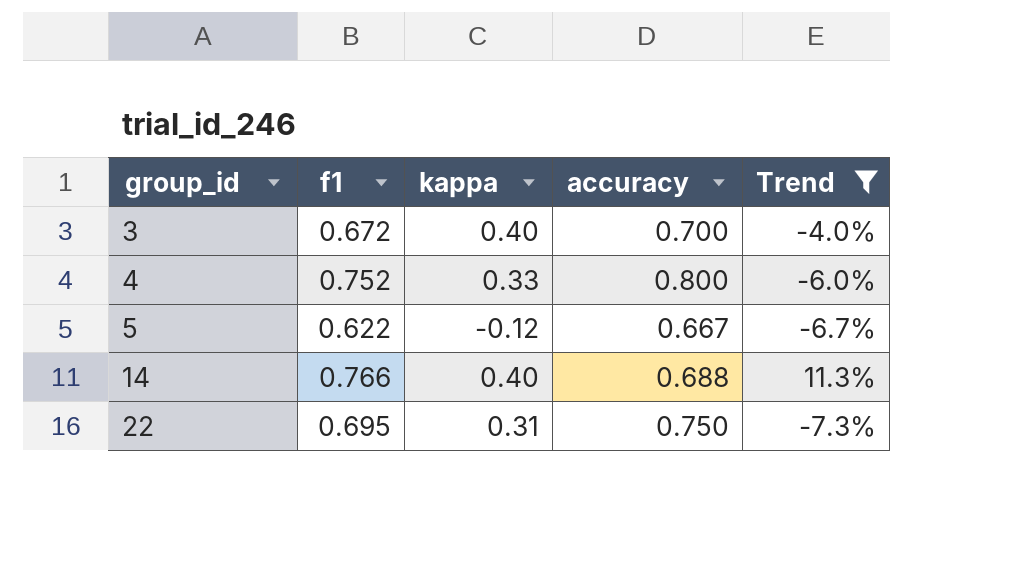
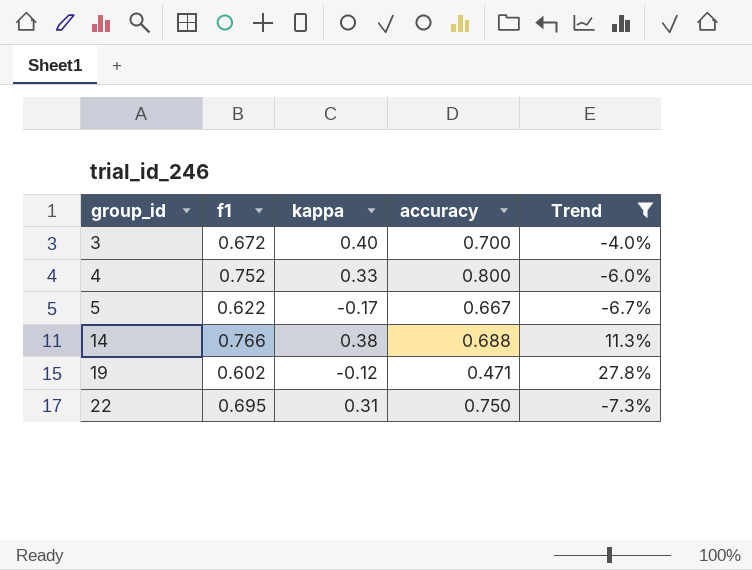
5 | kappa: -0.12 -> -0.17
14 | kappa: 0.40 -> 0.38
row 19: none -> 0.602 | -0.12 | 0.471 | 27.8%

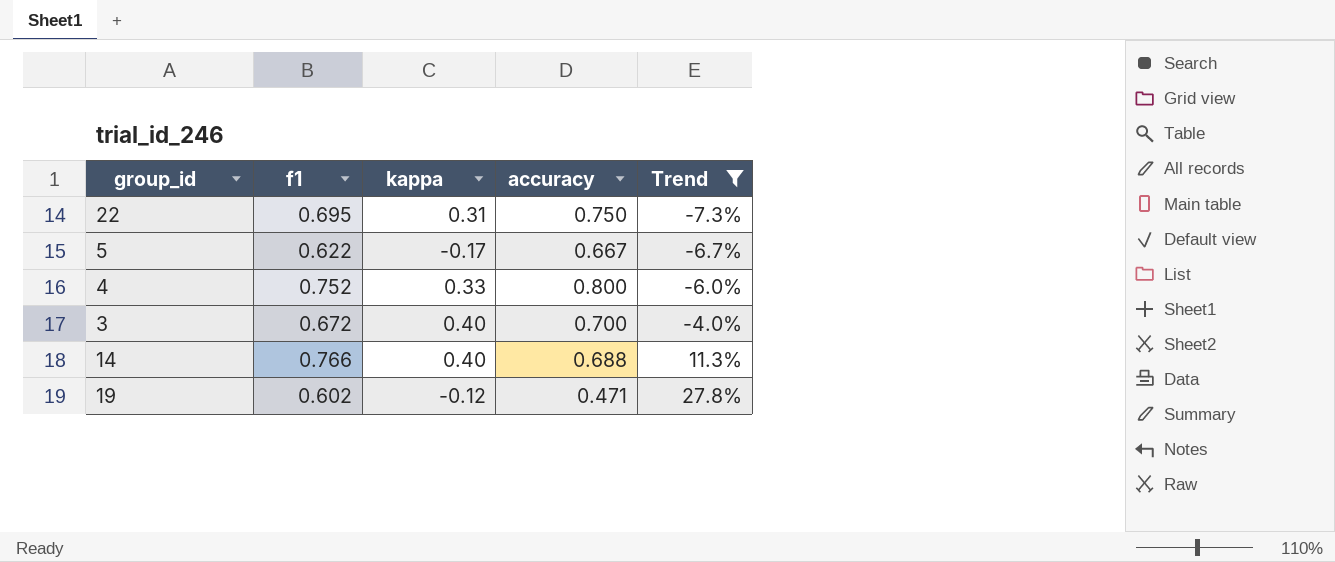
row order: group_id ascending -> Trend ascending
14 | kappa: 0.38 -> 0.40

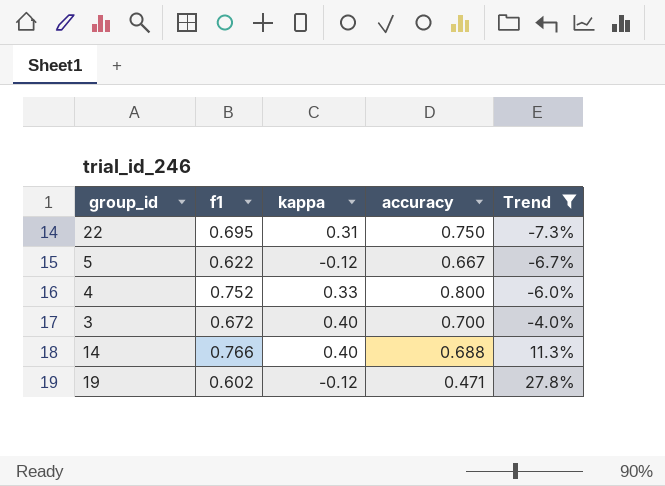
5 | kappa: -0.17 -> -0.12

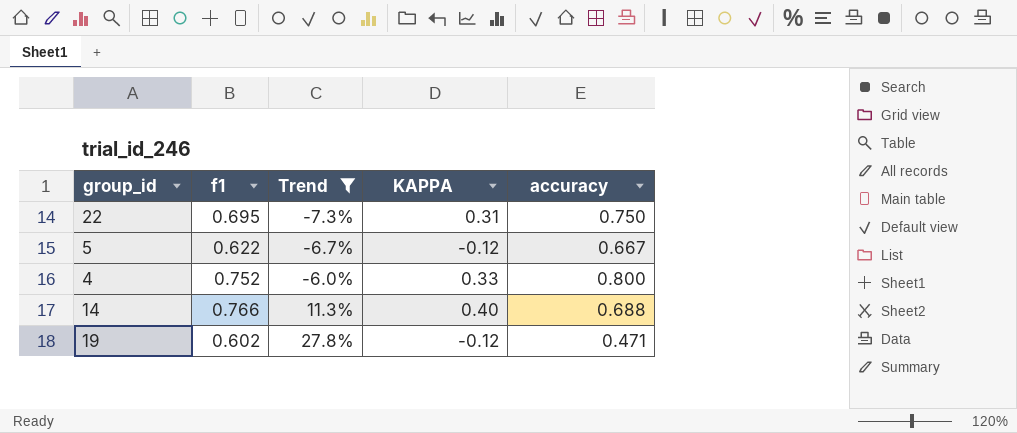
column Trend | position: 5 -> 3
column name: kappa -> KAPPA
row 3: 0.672 | 0.40 | 0.700 | -4.0% -> none

